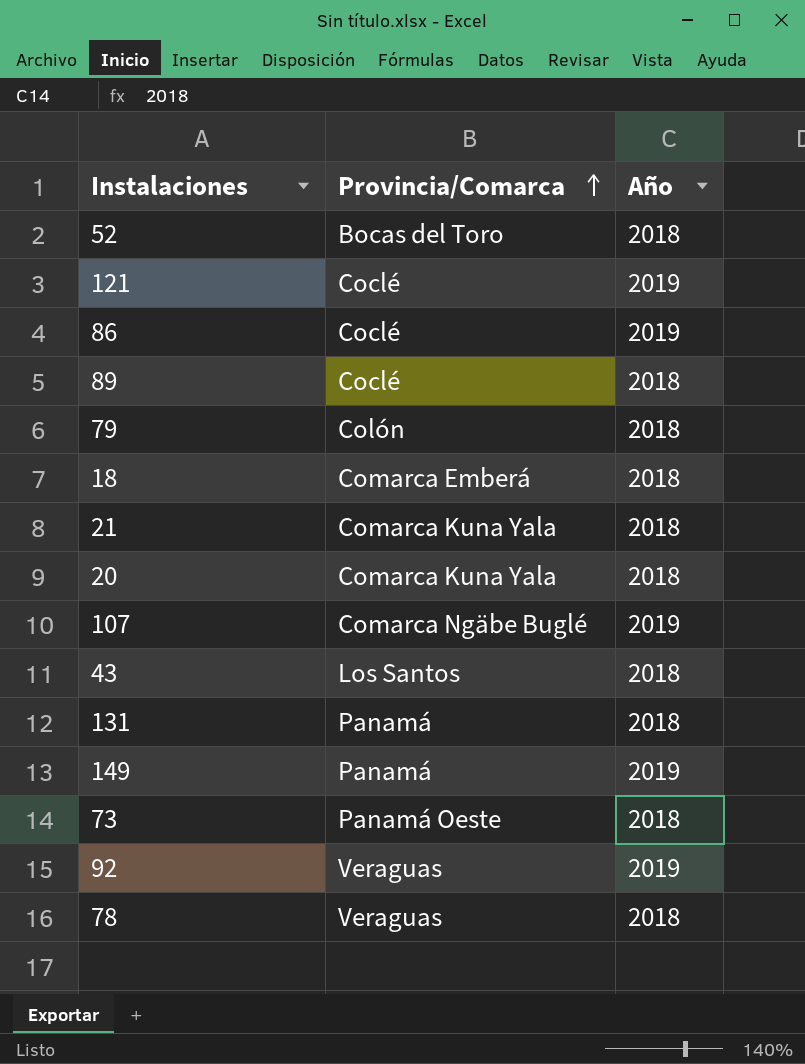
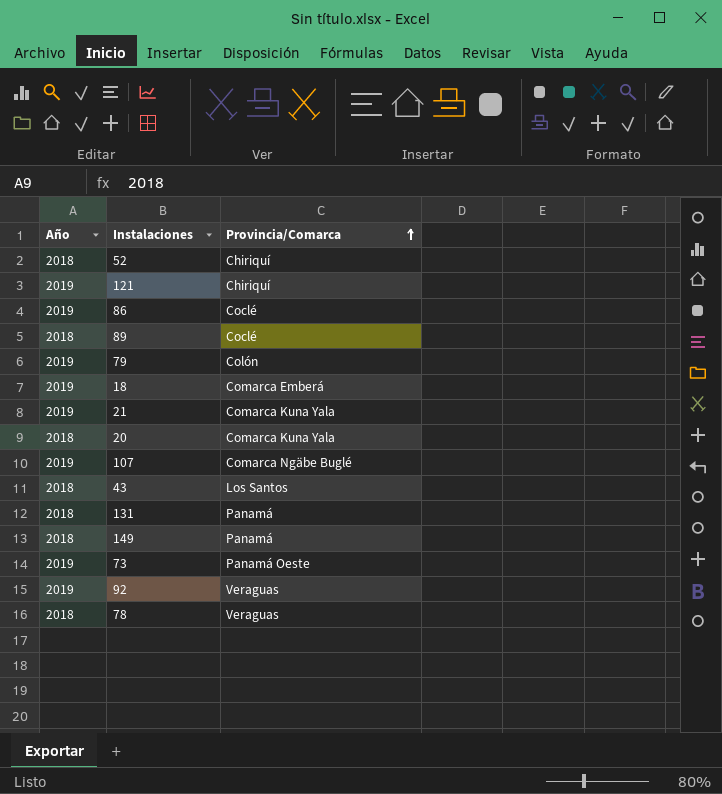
column Año | position: 3 -> 1
52 | Provincia/Comarca: Bocas del Toro -> Chiriquí
121 | Provincia/Comarca: Coclé -> Chiriquí
79 | Año: 2018 -> 2019
18 | Año: 2018 -> 2019
21 | Año: 2018 -> 2019
149 | Año: 2019 -> 2018
73 | Año: 2018 -> 2019

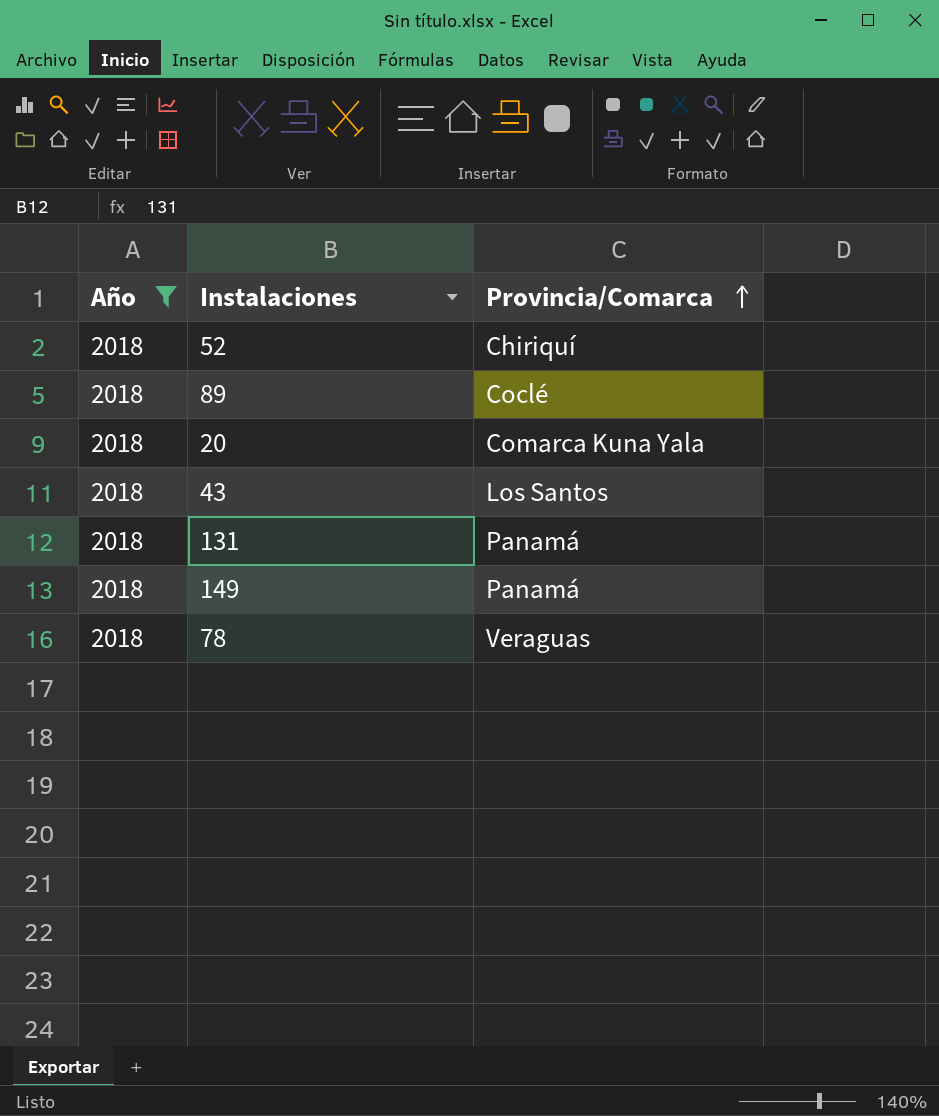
filter: none -> Año = 2018

